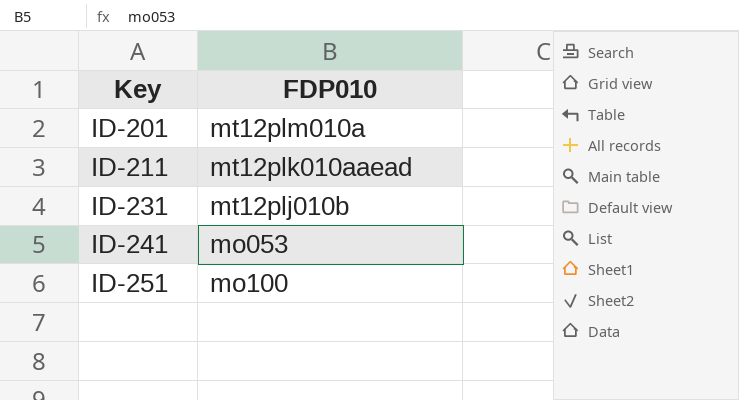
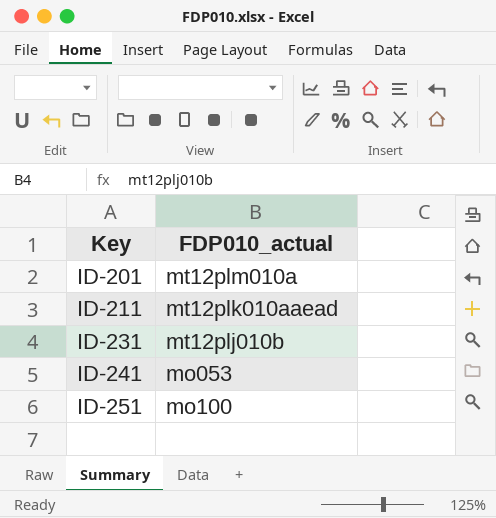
column name: FDP010 -> FDP010_actual

